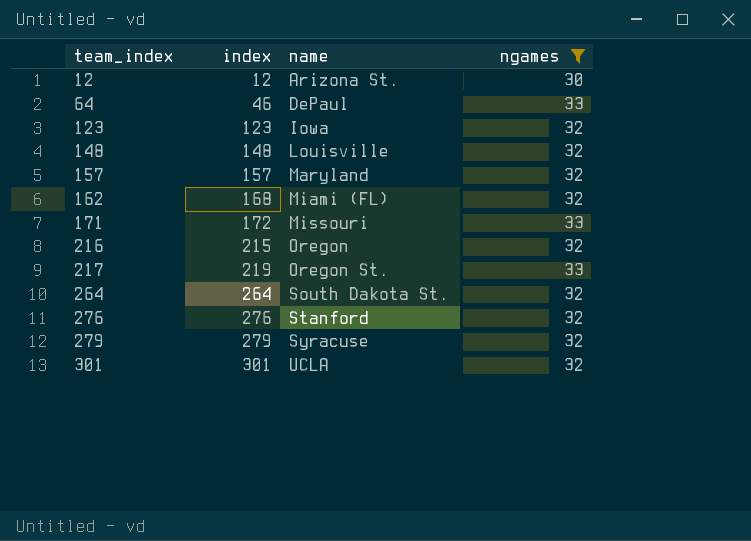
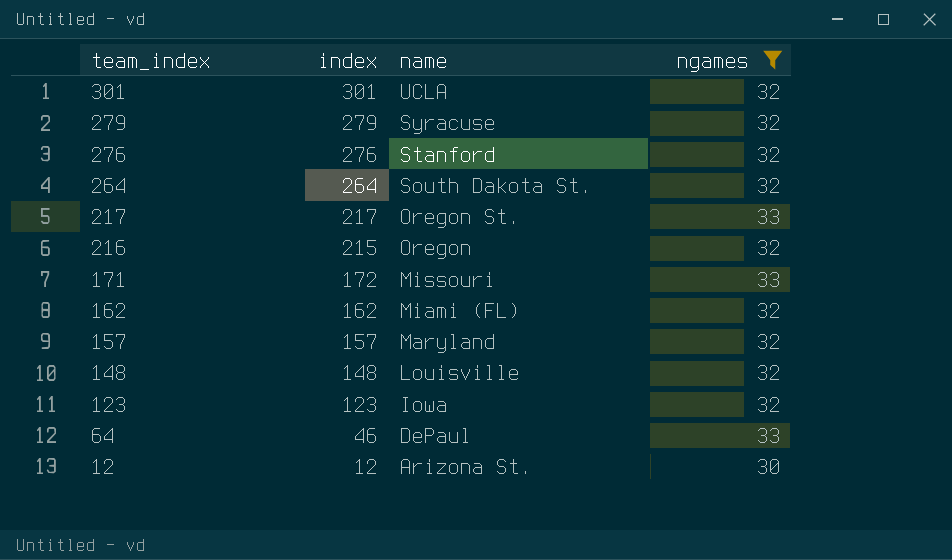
row order: team_index ascending -> team_index descending
217 | index: 219 -> 217
162 | index: 168 -> 162

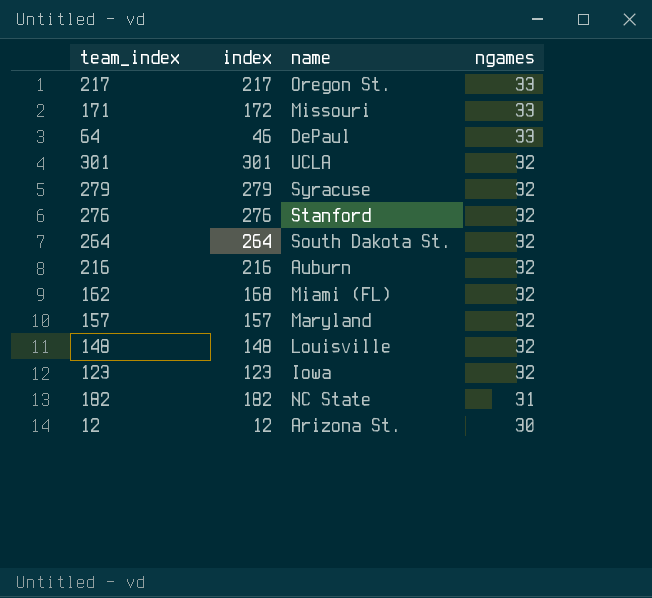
filter: ngames != 31 -> none
row order: team_index descending -> ngames descending
216 | index: 215 -> 216
216 | name: Oregon -> Auburn
162 | index: 162 -> 168

